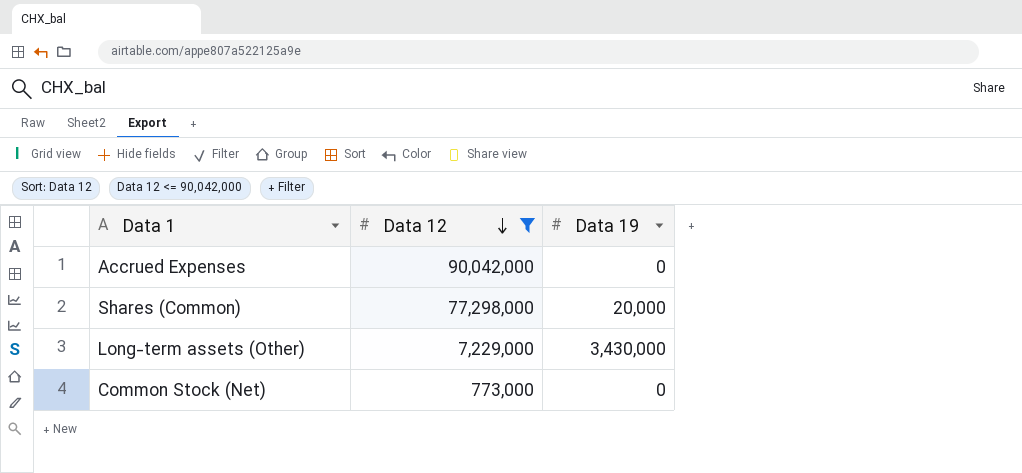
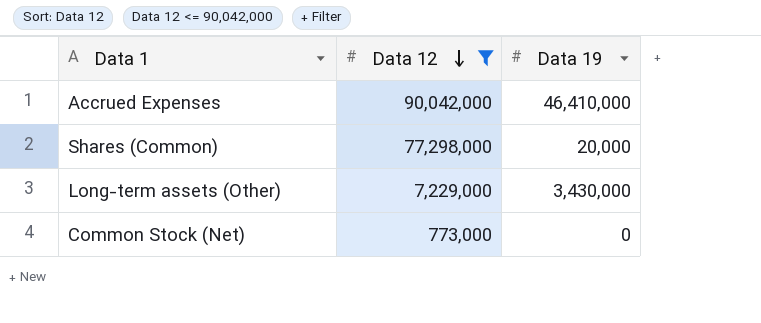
Accrued Expenses | Data 19: 0 -> 46,410,000

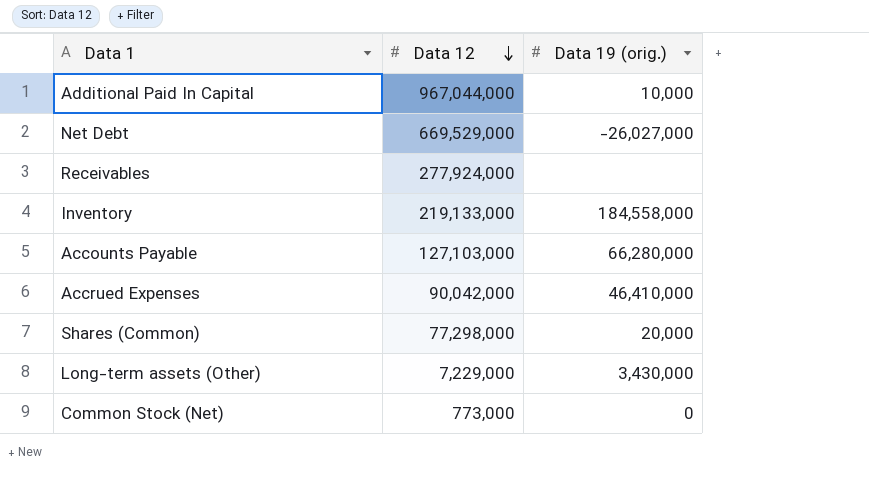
filter: Data 12 <= 90,042,000 -> none
column name: Data 19 -> Data 19 (orig.)

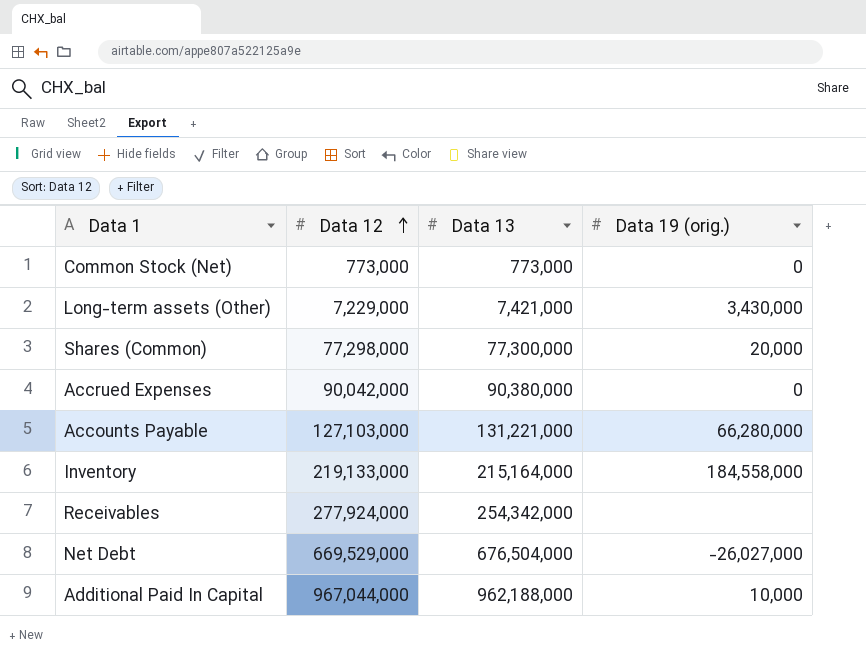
row order: Data 12 descending -> Data 12 ascending
column Data 13 | position: none -> 3
Accrued Expenses | Data 19 (orig.): 46,410,000 -> 0

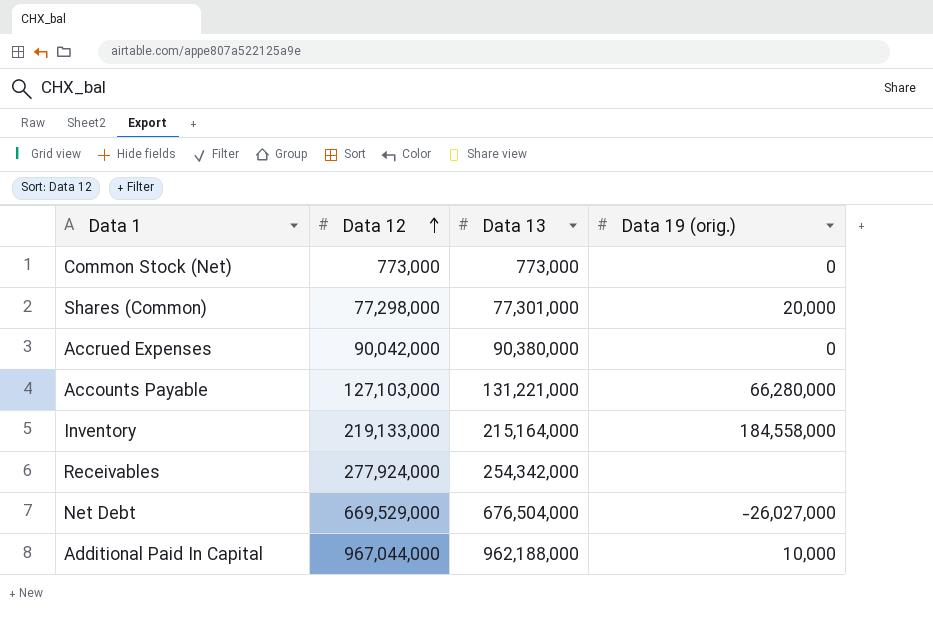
row Long-term assets (Other): 7,229,000 | 7,421,000 | 3,430,000 -> none
Shares (Common) | Data 13: 77,300,000 -> 77,301,000

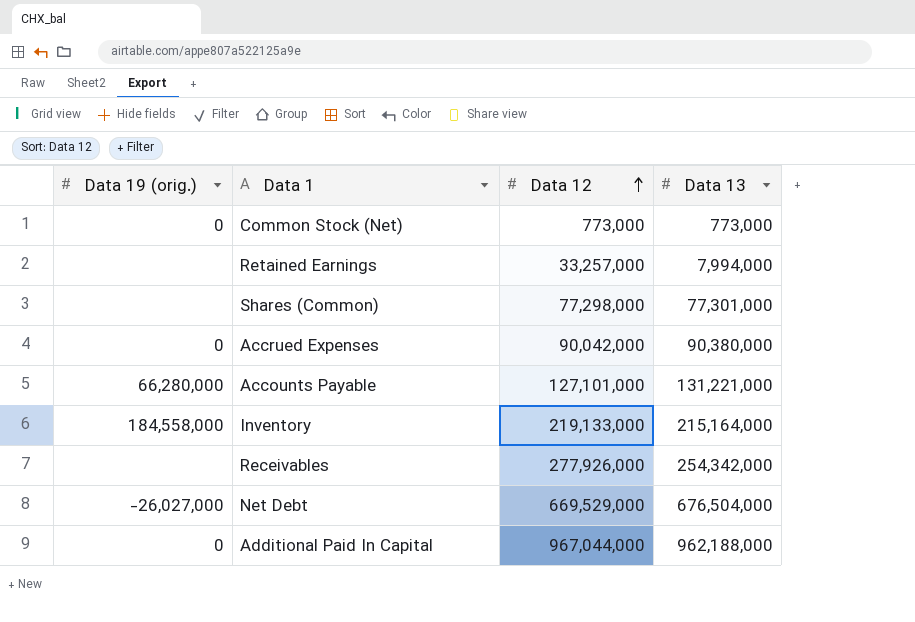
column Data 19 (orig.) | position: 4 -> 1
row Retained Earnings: none -> none | 33,257,000 | 7,994,000
Shares (Common) | Data 19 (orig.): 20,000 -> none
Accounts Payable | Data 12: 127,103,000 -> 127,101,000
Receivables | Data 12: 277,924,000 -> 277,926,000
Additional Paid In Capital | Data 19 (orig.): 10,000 -> 0

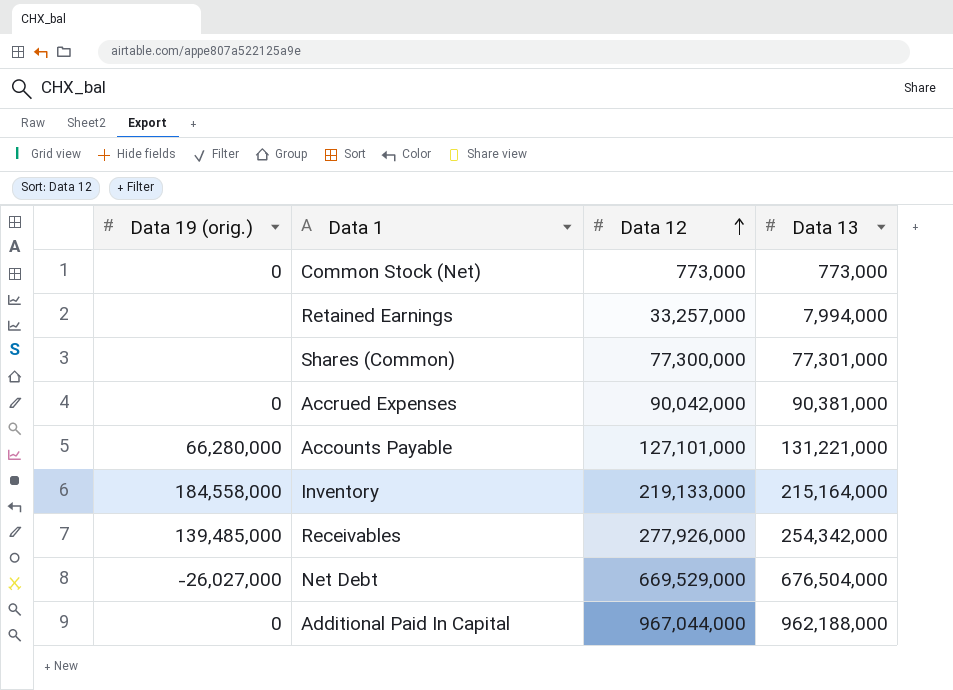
Shares (Common) | Data 12: 77,298,000 -> 77,300,000
Accrued Expenses | Data 13: 90,380,000 -> 90,381,000
Receivables | Data 19 (orig.): none -> 139,485,000

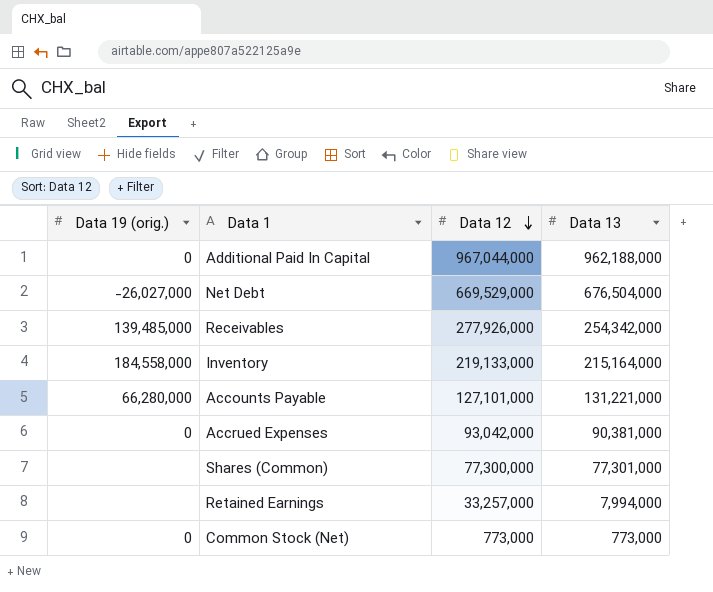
row order: Data 12 ascending -> Data 12 descending
Accrued Expenses | Data 12: 90,042,000 -> 93,042,000

